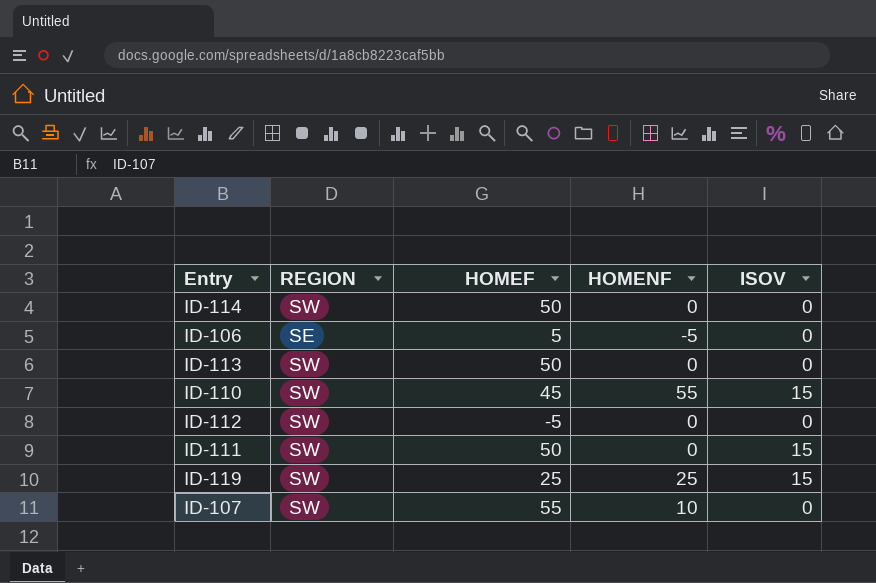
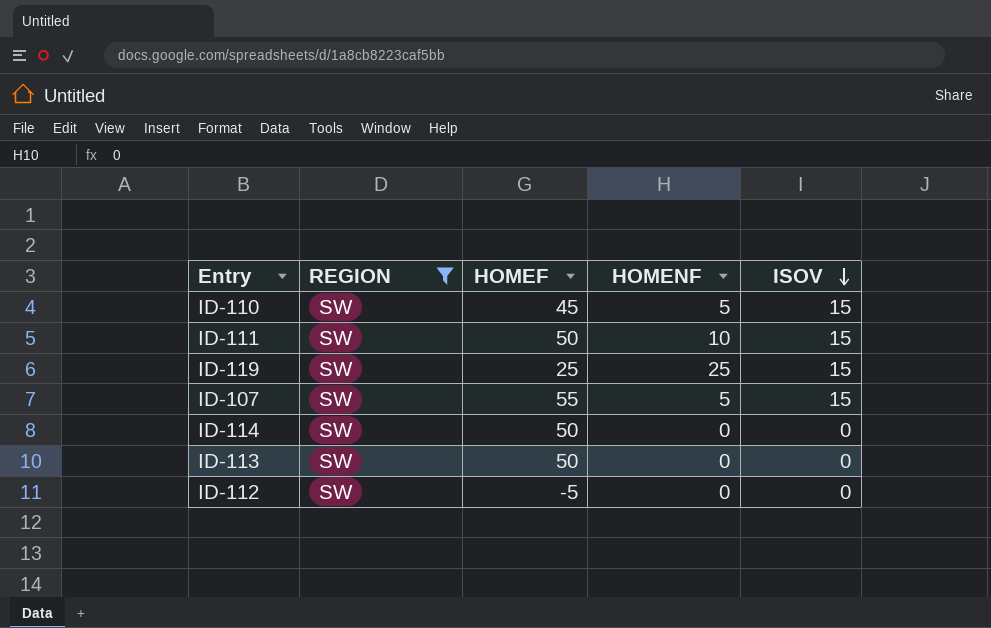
filter: none -> REGION = SW
row order: none -> ISOV descending
ID-110 | HOMENF: 55 -> 5
ID-111 | HOMENF: 0 -> 10
ID-107 | HOMENF: 10 -> 5
ID-107 | ISOV: 0 -> 15

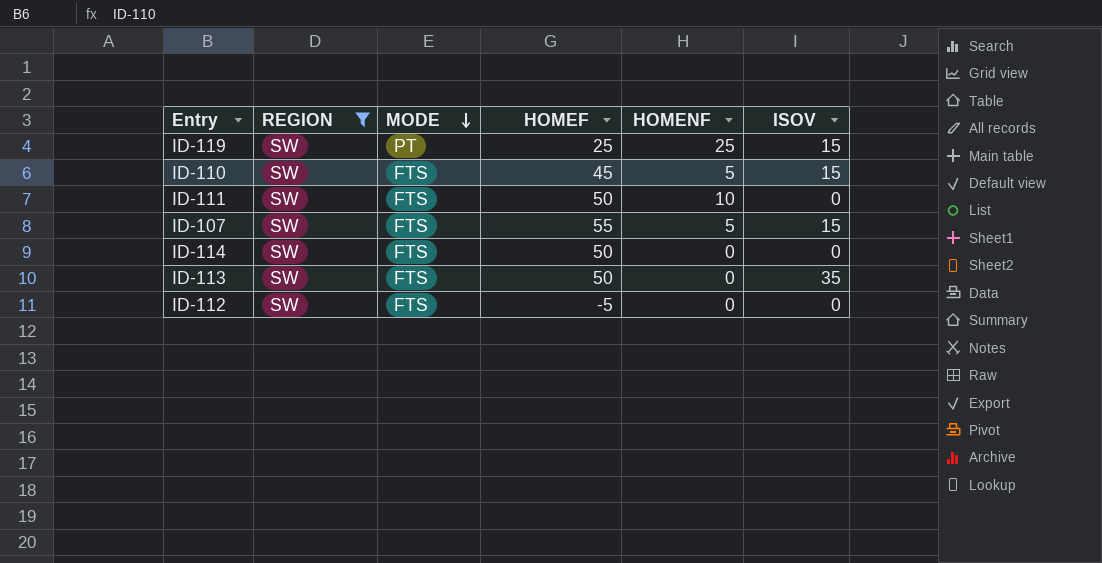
row order: ISOV descending -> MODE descending
column MODE | position: none -> 3
ID-111 | ISOV: 15 -> 0
ID-113 | ISOV: 0 -> 35

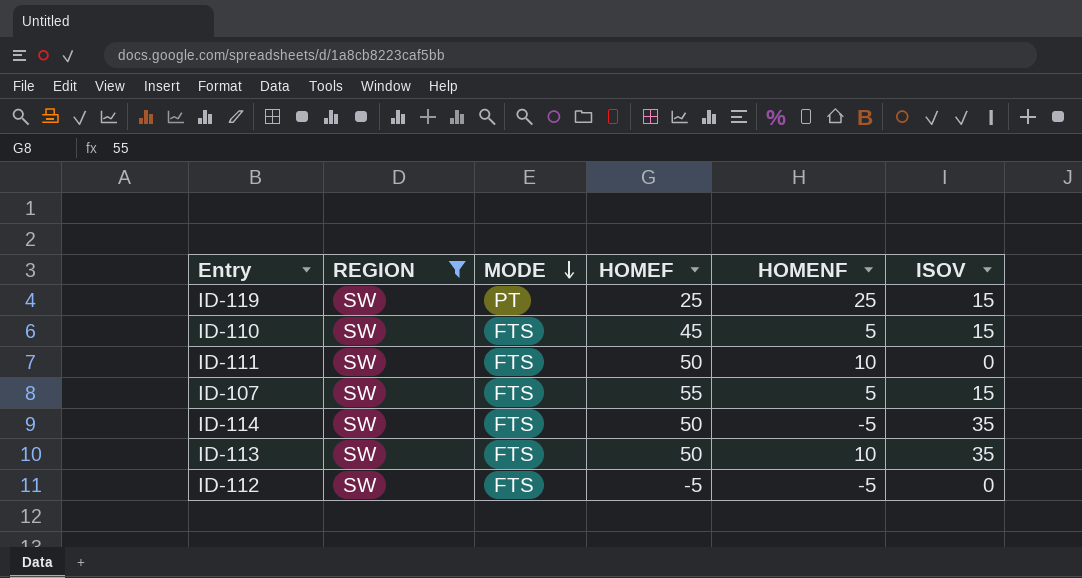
ID-114 | HOMENF: 0 -> -5
ID-114 | ISOV: 0 -> 35
ID-113 | HOMENF: 0 -> 10
ID-112 | HOMENF: 0 -> -5

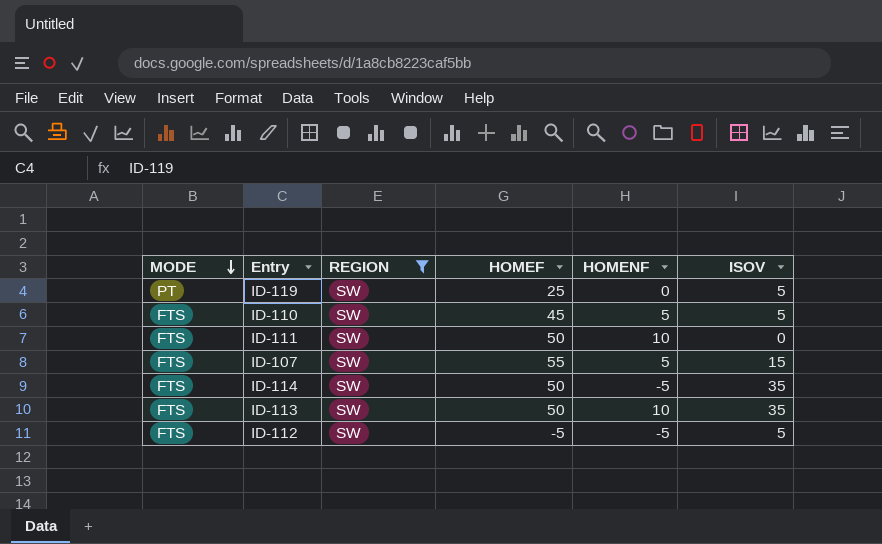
column MODE | position: 3 -> 1
ID-119 | HOMENF: 25 -> 0
ID-119 | ISOV: 15 -> 5
ID-110 | ISOV: 15 -> 5
ID-112 | ISOV: 0 -> 5

